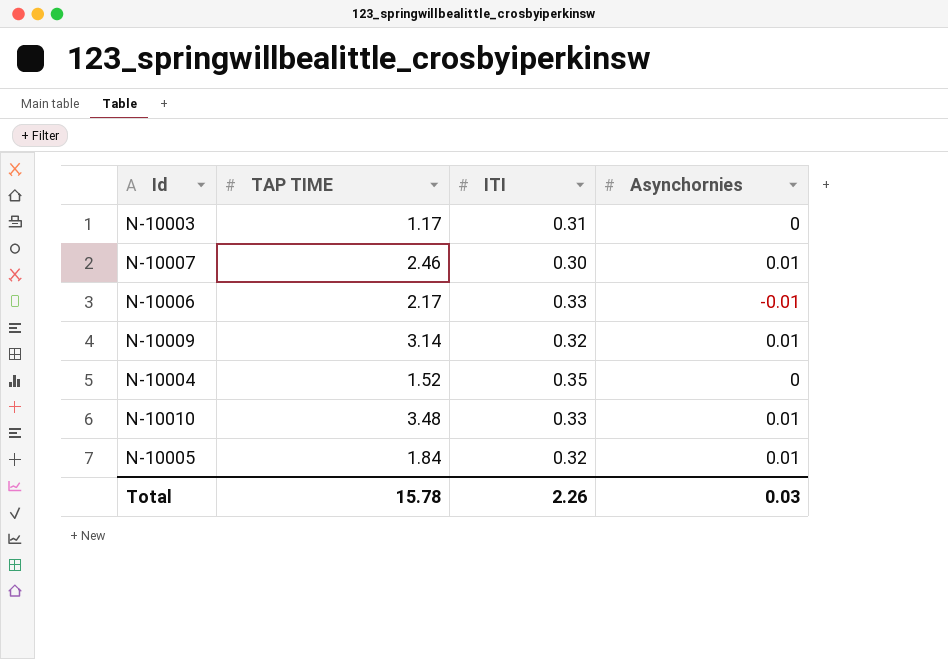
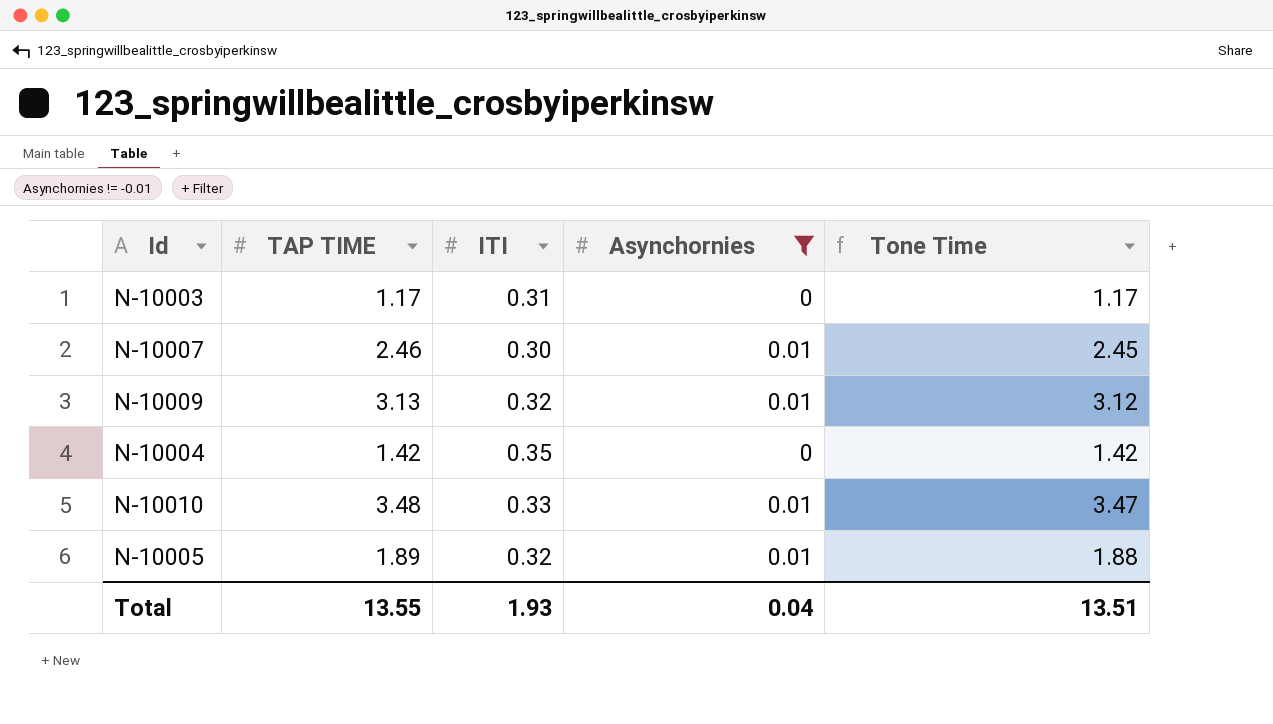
filter: none -> Asynchornies != -0.01
column Tone Time | formula: none -> [TAP TIME] - [Asynchornies]
N-10009 | TAP TIME: 3.14 -> 3.13
N-10004 | TAP TIME: 1.52 -> 1.42
N-10005 | TAP TIME: 1.84 -> 1.89
Total | TAP TIME: 15.78 -> 13.55
Total | ITI: 2.26 -> 1.93
Total | Asynchornies: 0.03 -> 0.04

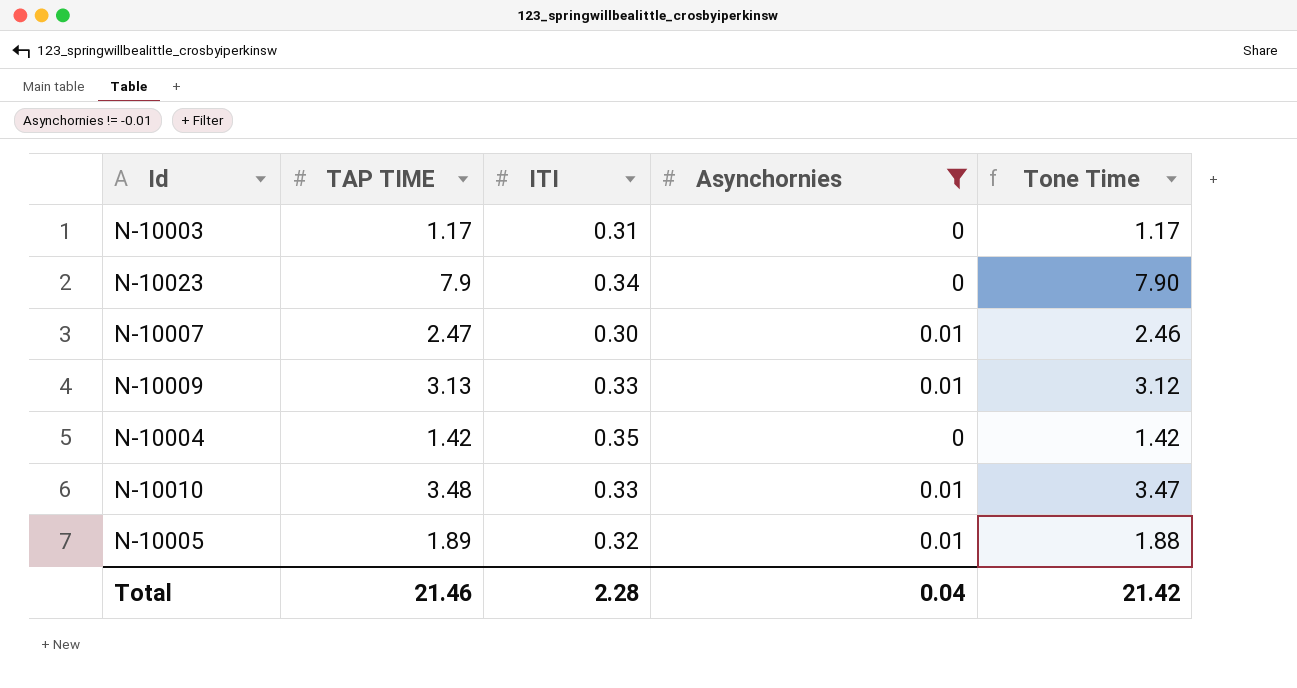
row N-10023: none -> 7.9 | 0.34 | 0 | 7.90
N-10007 | TAP TIME: 2.46 -> 2.47
N-10007 | Tone Time: 2.45 -> 2.46
N-10009 | ITI: 0.32 -> 0.33
Total | TAP TIME: 13.55 -> 21.46
Total | ITI: 1.93 -> 2.28
Total | Tone Time: 13.51 -> 21.42

